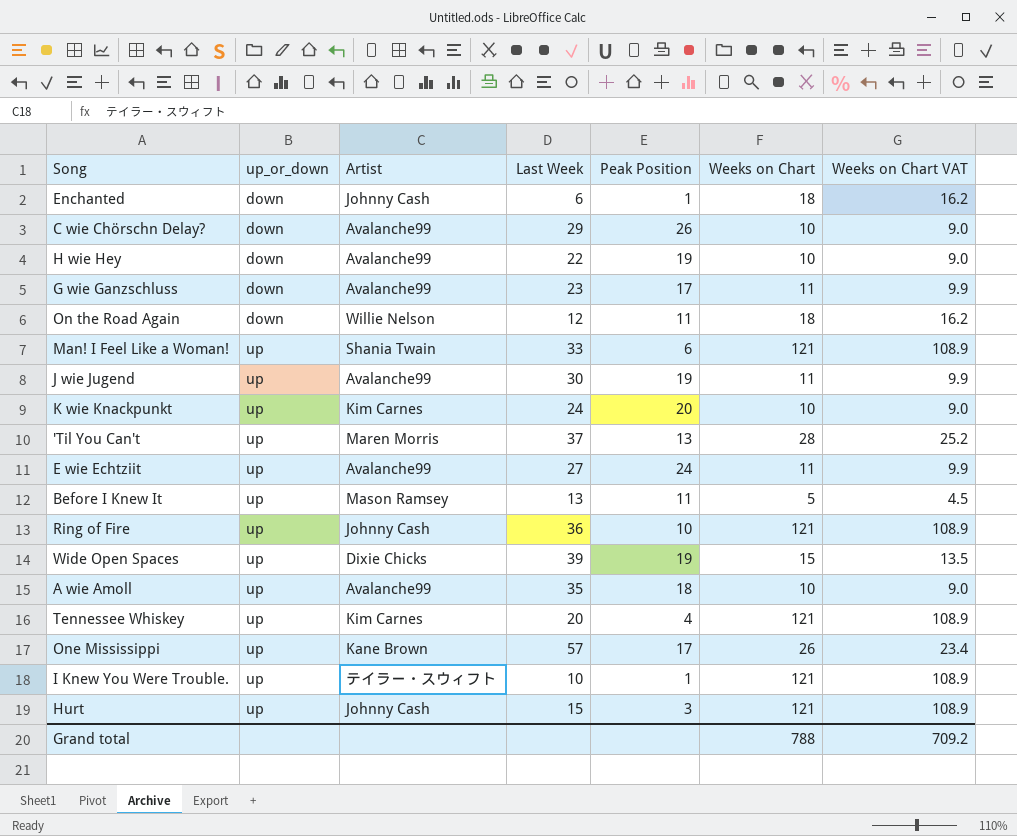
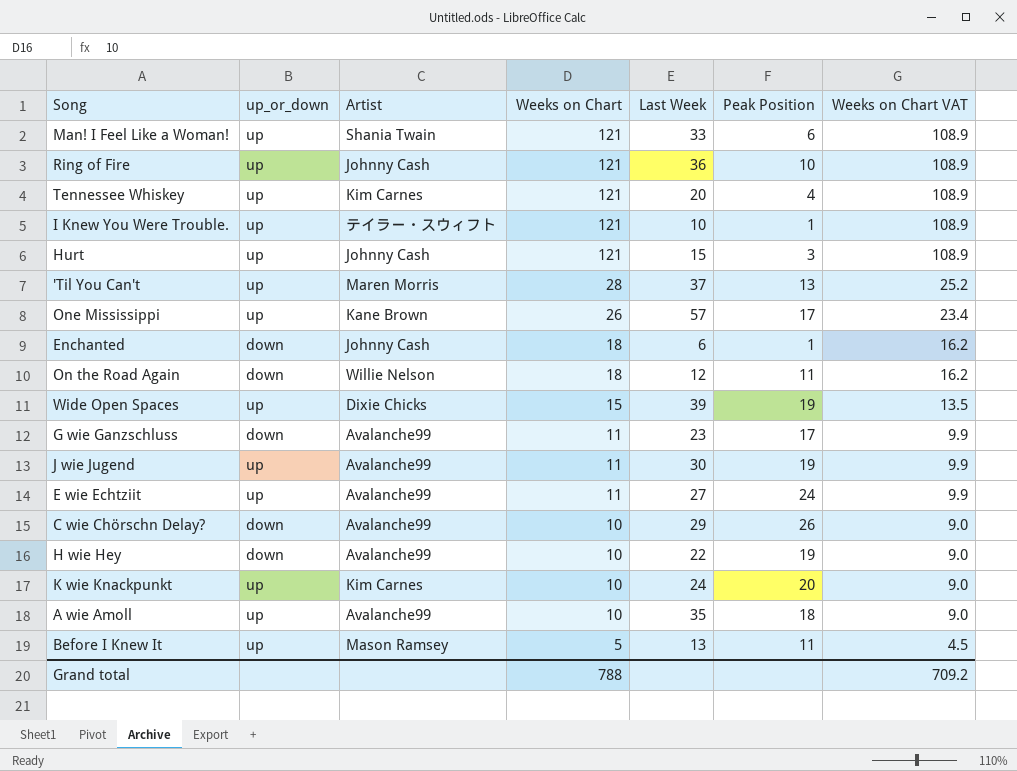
row order: up_or_down ascending -> Weeks on Chart descending
column Weeks on Chart | position: 6 -> 4

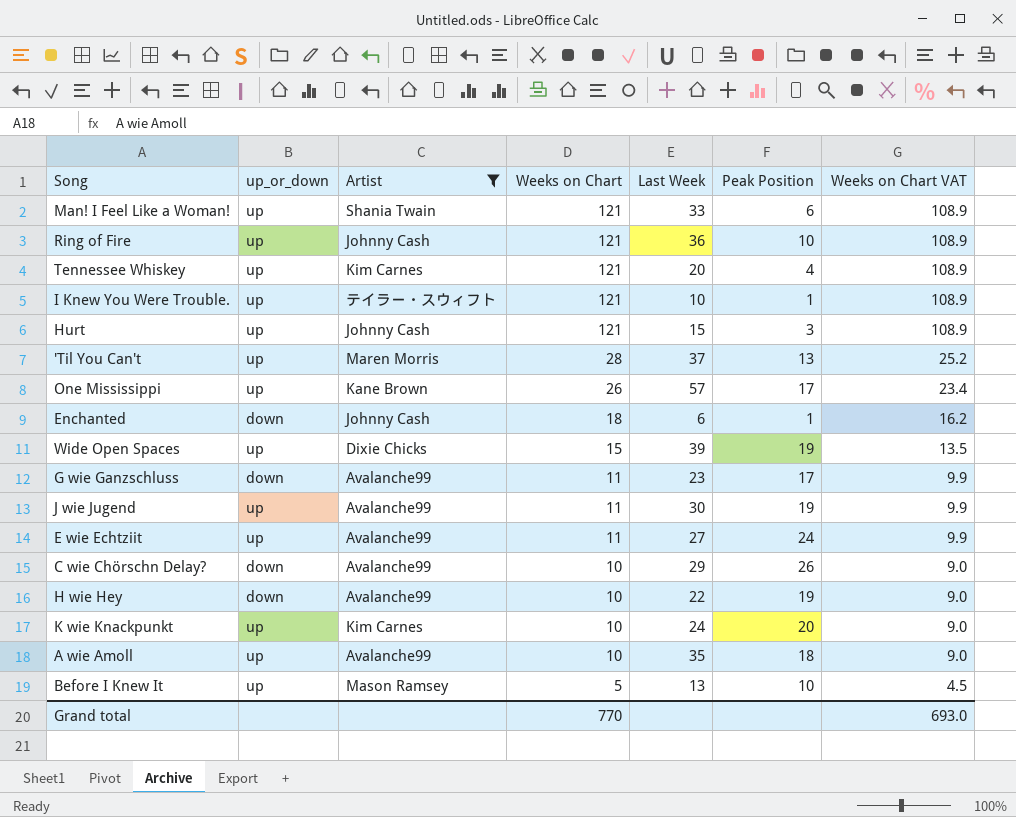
filter: none -> Artist != Willie Nelson
Before I Knew It | Peak Position: 11 -> 10
Grand total | Weeks on Chart: 788 -> 770
Grand total | Weeks on Chart VAT: 709.2 -> 693.0

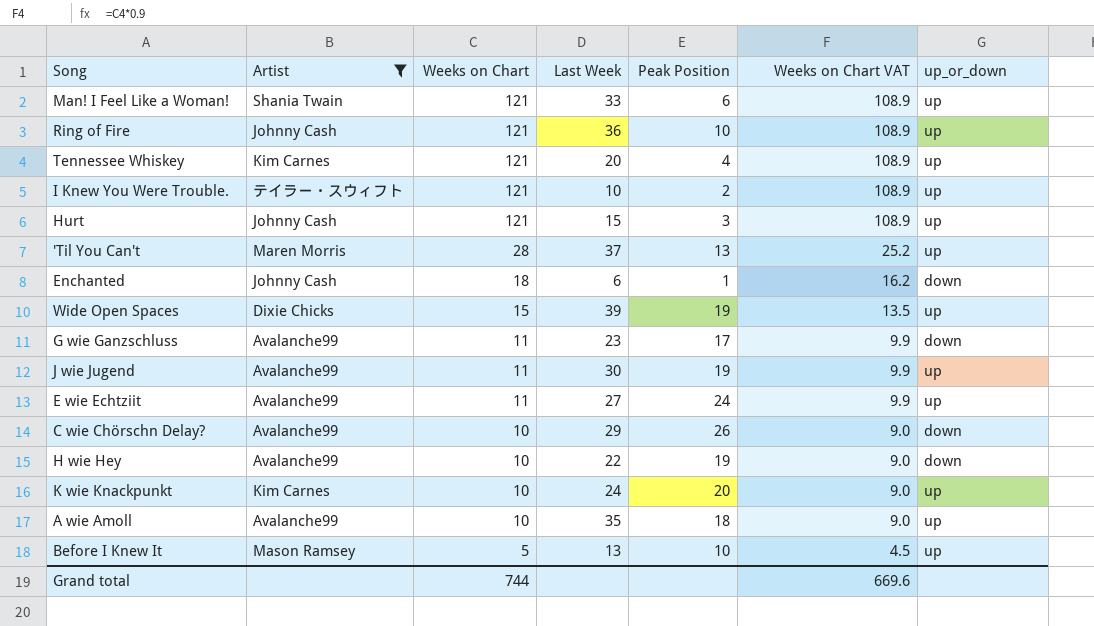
column up_or_down | position: 2 -> 7
row One Mississippi: up | Kane Brown | 26 | 57 | 17 | 23.4 -> none
I Knew You Were Trouble. | Peak Position: 1 -> 2
Grand total | Weeks on Chart: 770 -> 744
Grand total | Weeks on Chart VAT: 693.0 -> 669.6

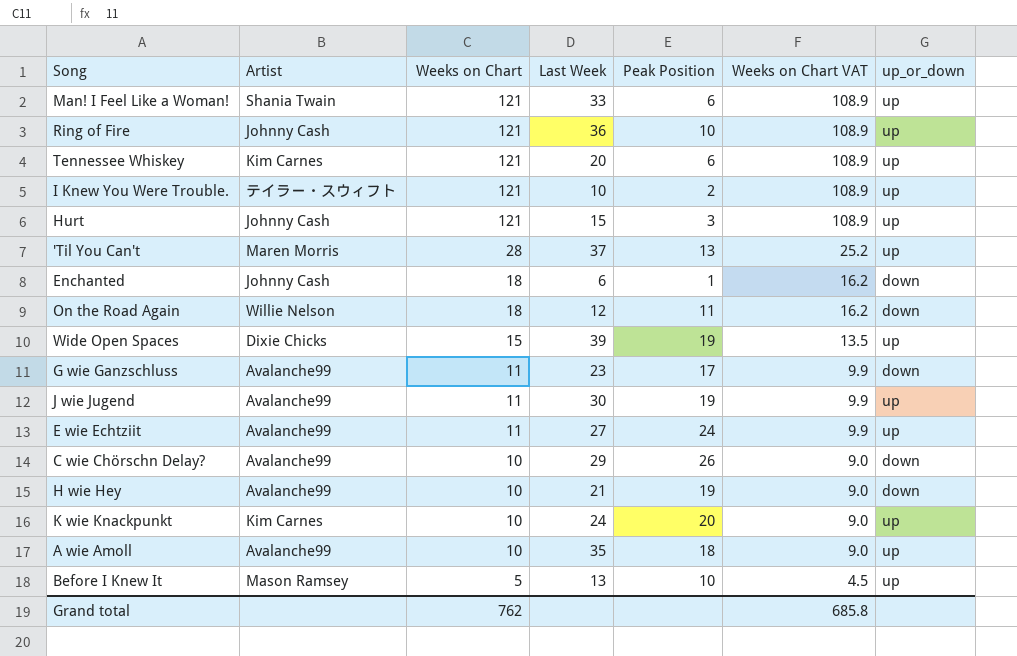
filter: Artist != Willie Nelson -> none
Tennessee Whiskey | Peak Position: 4 -> 6
H wie Hey | Last Week: 22 -> 21
Grand total | Weeks on Chart: 744 -> 762
Grand total | Weeks on Chart VAT: 669.6 -> 685.8

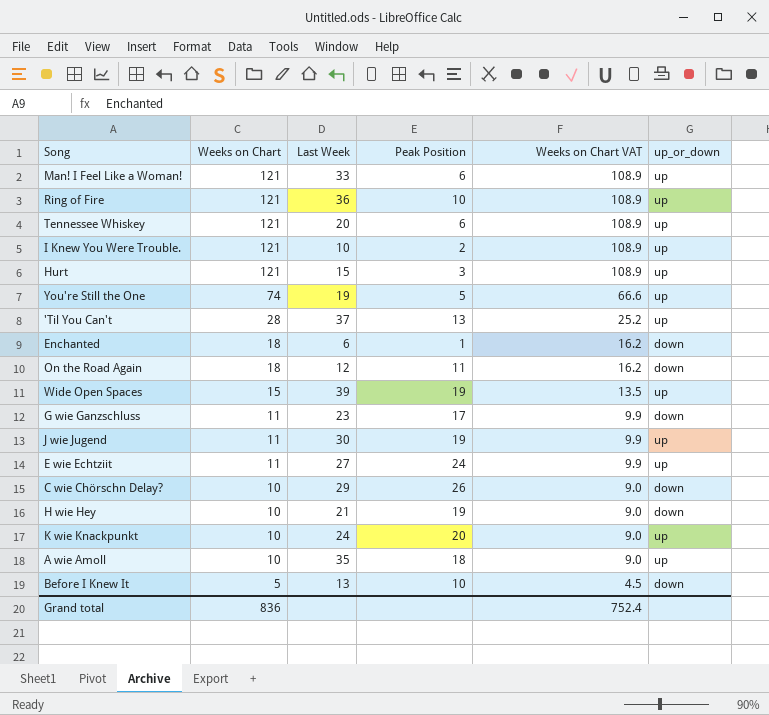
column Artist | position: 2 -> none
row You're Still the One: none -> 74 | 19 | 5 | 66.6 | up
Before I Knew It | up_or_down: up -> down
Grand total | Weeks on Chart: 762 -> 836
Grand total | Weeks on Chart VAT: 685.8 -> 752.4

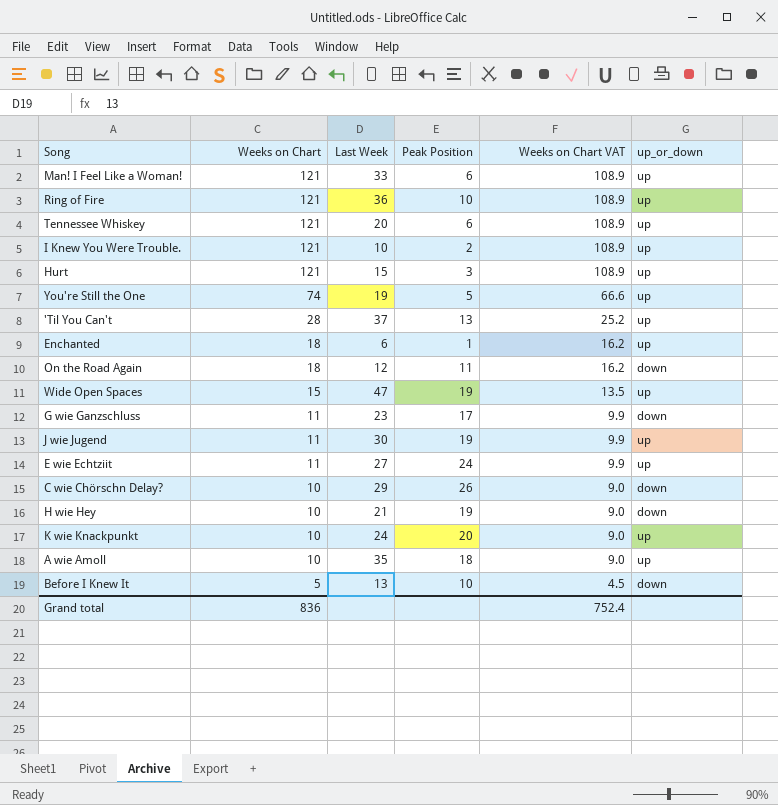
Enchanted | up_or_down: down -> up
Wide Open Spaces | Last Week: 39 -> 47

